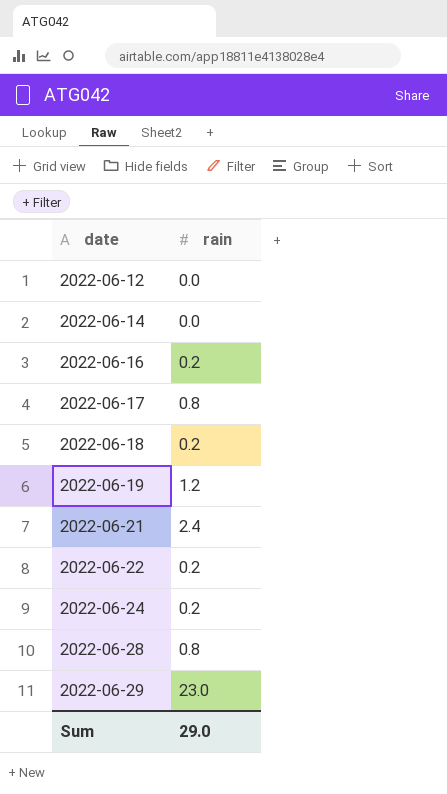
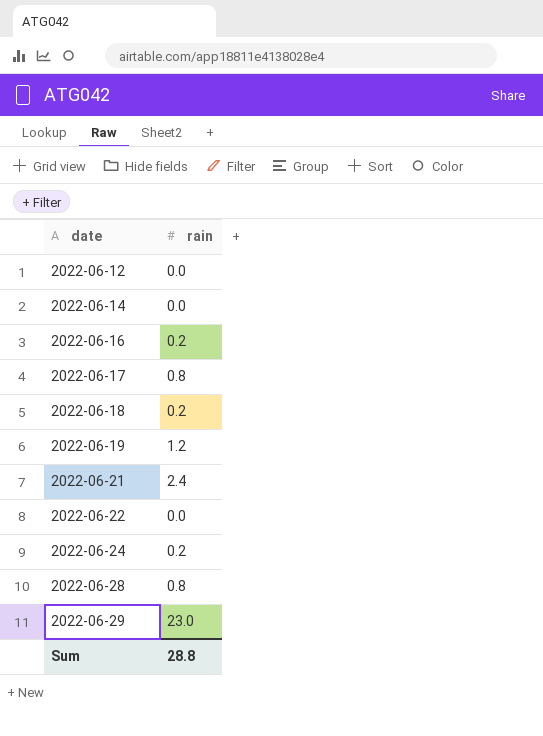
2022-06-22 | rain: 0.2 -> 0.0
Sum | rain: 29.0 -> 28.8

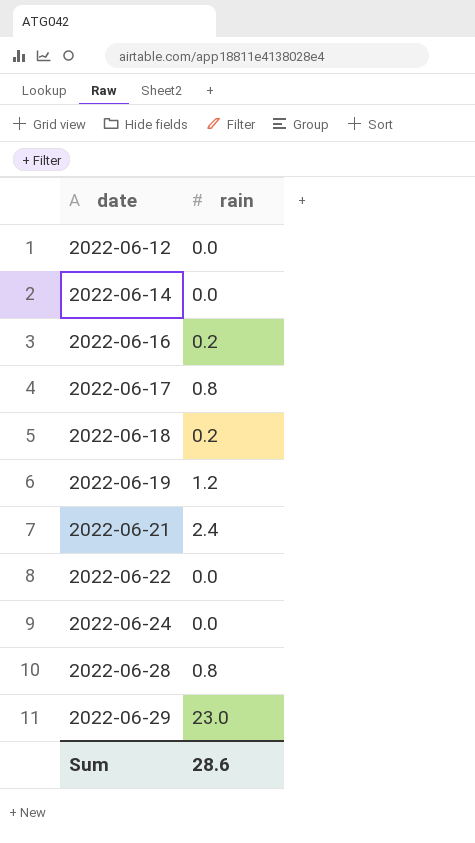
2022-06-24 | rain: 0.2 -> 0.0
Sum | rain: 28.8 -> 28.6

